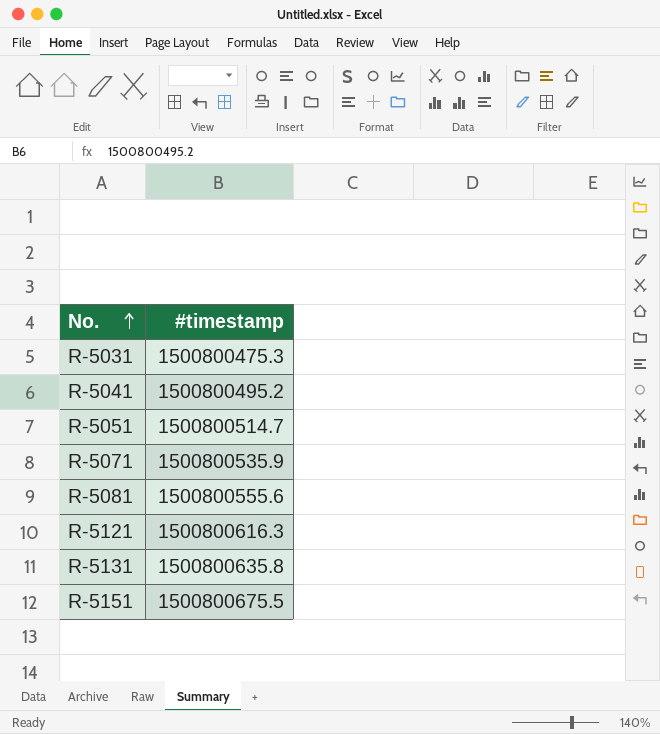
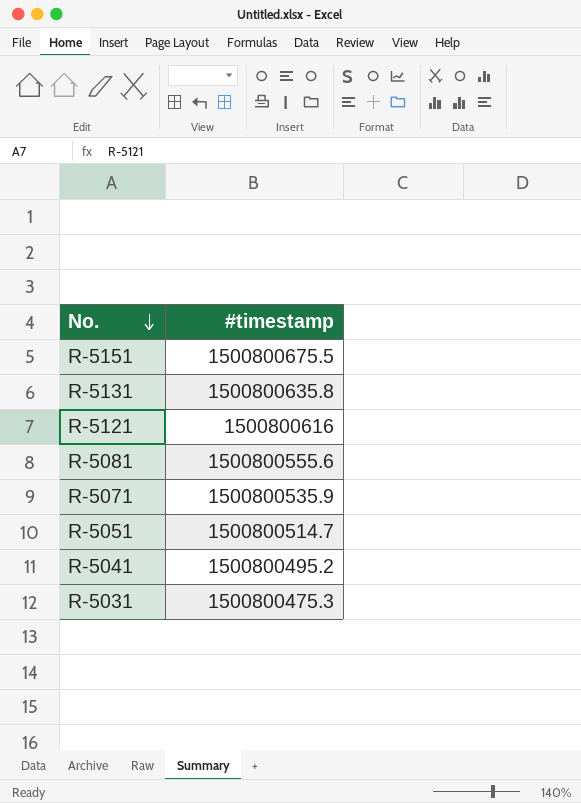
row order: No. ascending -> No. descending
R-5121 | #timestamp: 1500800616.3 -> 1500800616

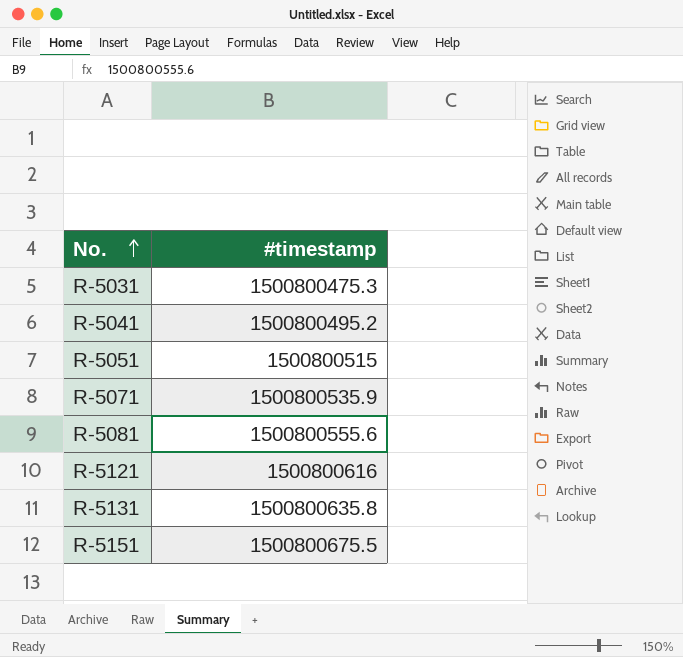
row order: No. descending -> No. ascending
R-5051 | #timestamp: 1500800514.7 -> 1500800515

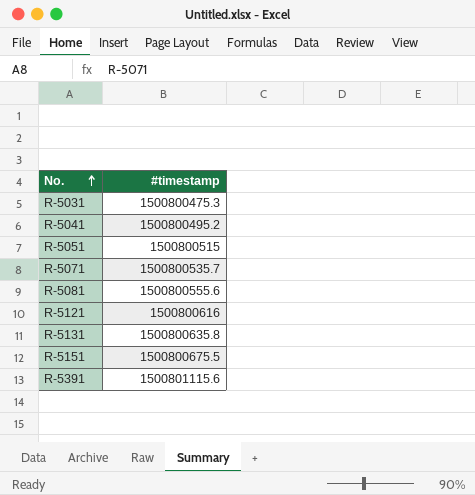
R-5071 | #timestamp: 1500800535.9 -> 1500800535.7
row R-5391: none -> 1500801115.6

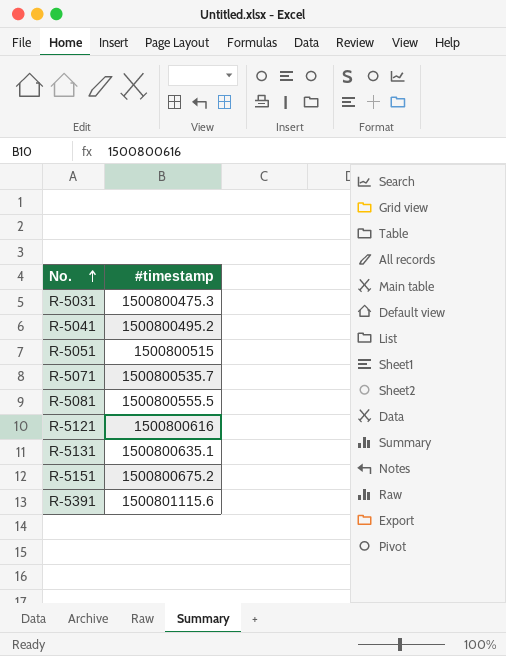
R-5081 | #timestamp: 1500800555.6 -> 1500800555.5
R-5131 | #timestamp: 1500800635.8 -> 1500800635.1
R-5151 | #timestamp: 1500800675.5 -> 1500800675.2

